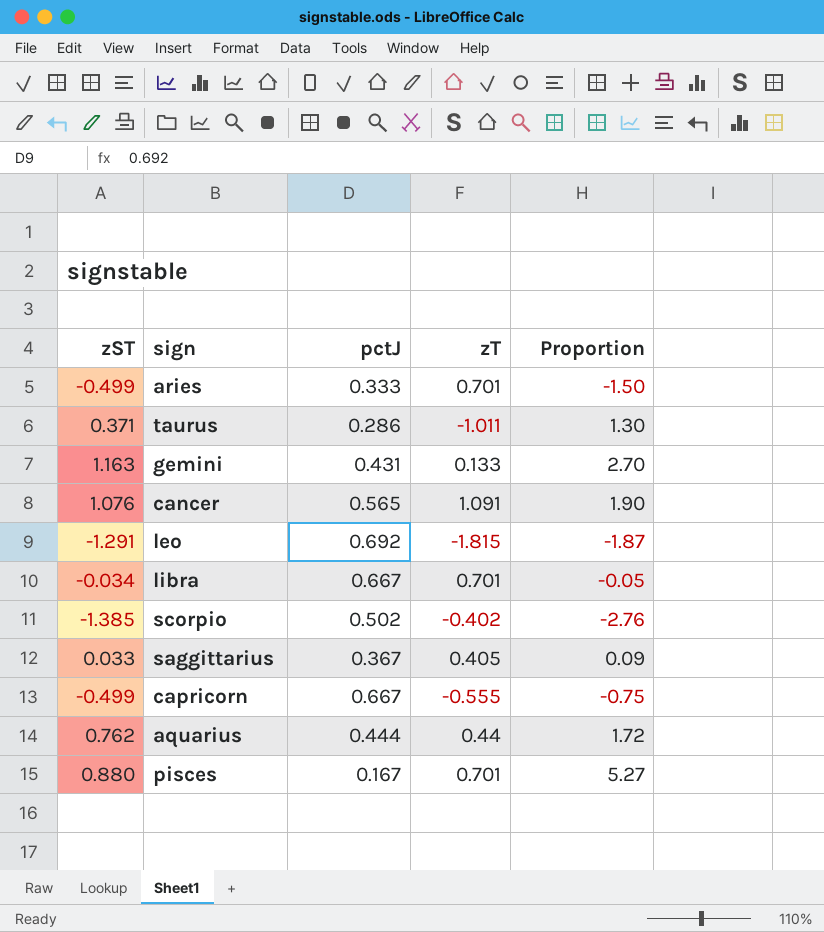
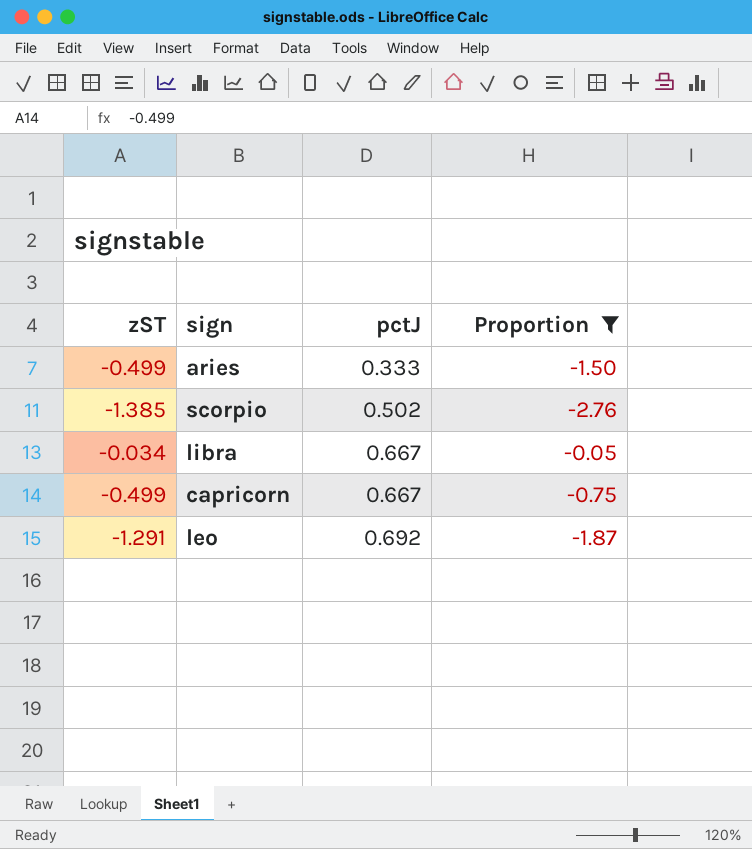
filter: none -> Proportion <= -0.05
row order: none -> pctJ ascending
column zT | position: 4 -> none

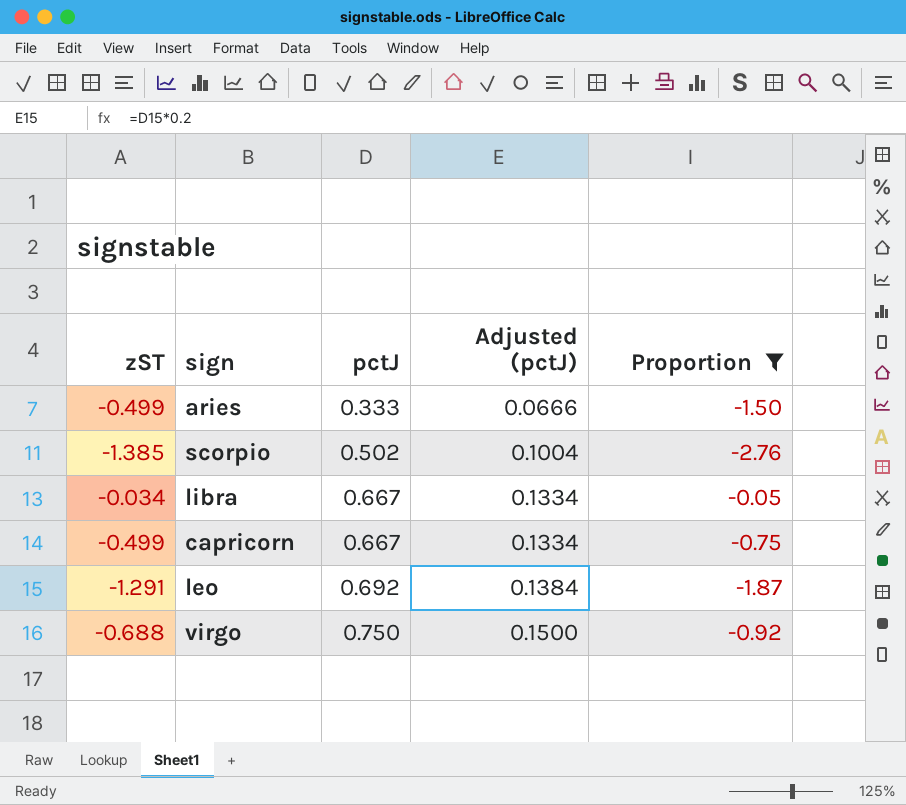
column Adjusted (pctJ) | formula: none -> [pctJ] * 0.2
row virgo: none -> -0.688 | 0.750 | 0.1500 | -0.92

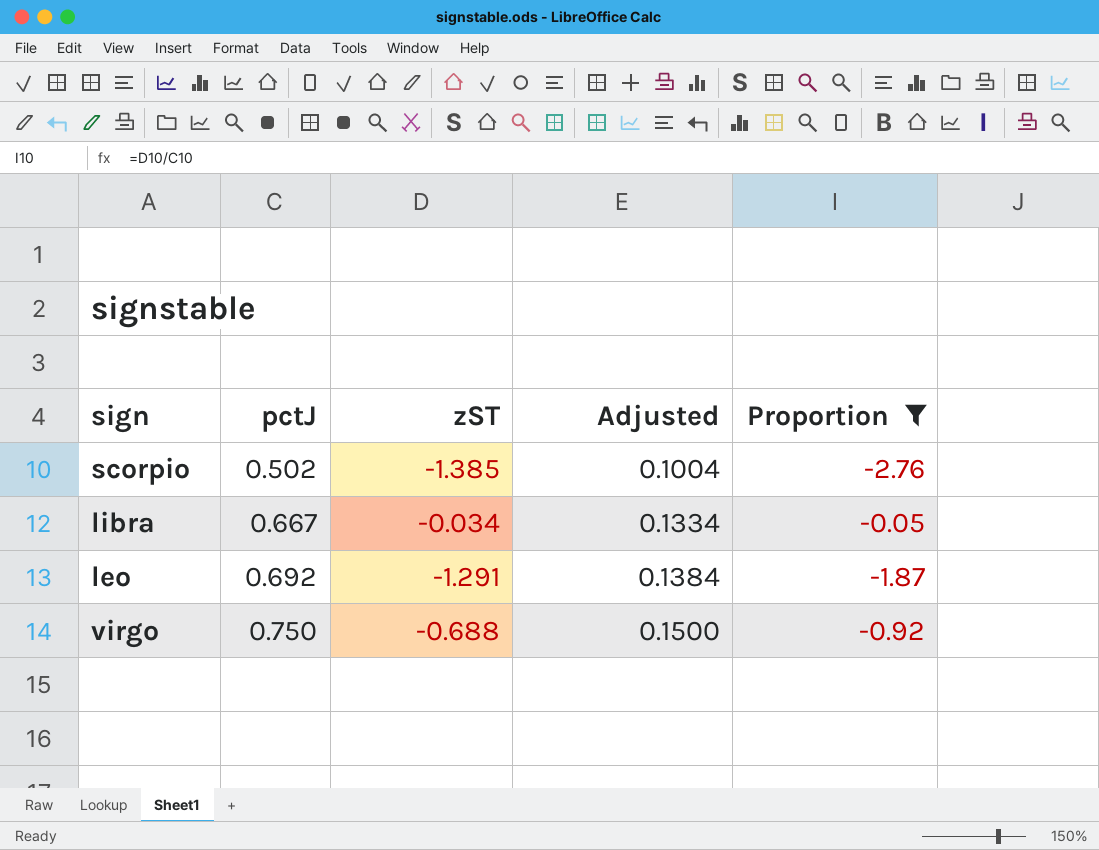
column zST | position: 1 -> 3
column name: Adjusted (pctJ) -> Adjusted
row aries: -0.499 | 0.333 | 0.0666 | -1.50 -> none
row capricorn: -0.499 | 0.667 | 0.1334 | -0.75 -> none

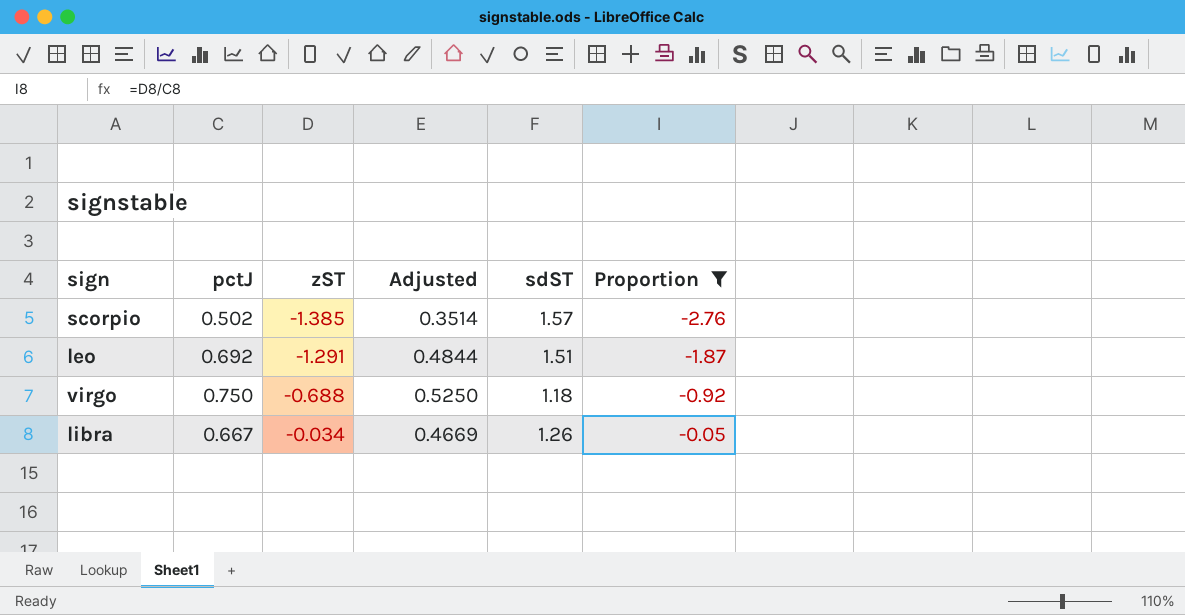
row order: pctJ ascending -> zST ascending
column Adjusted | formula: [pctJ] * 0.2 -> [pctJ] * 0.7
column sdST | position: none -> 5

